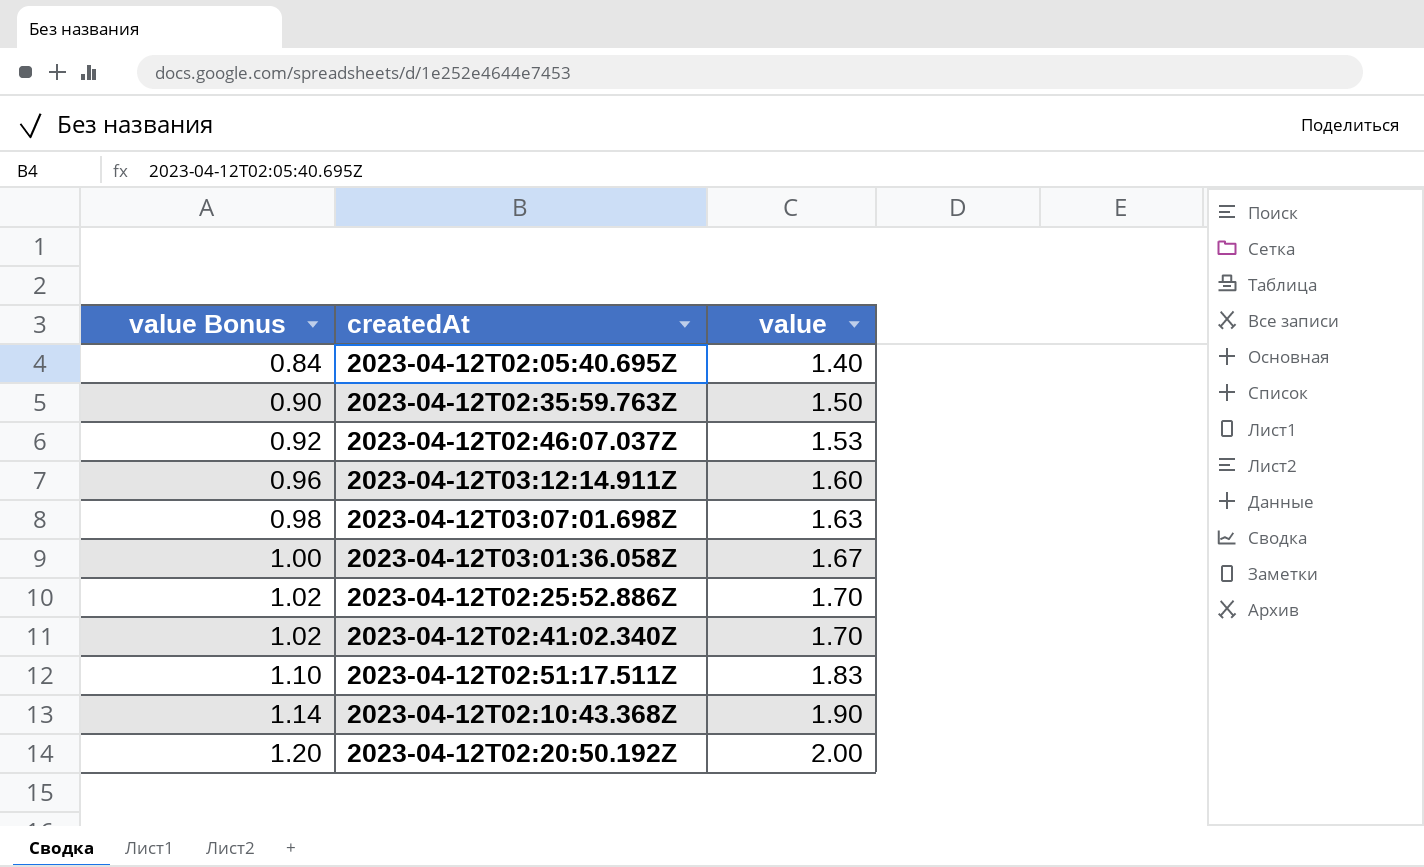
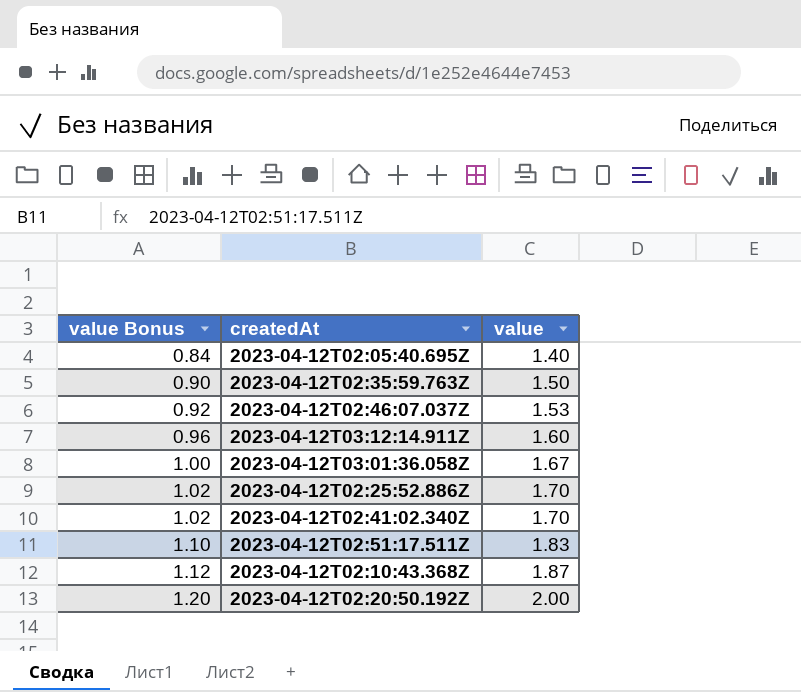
row 2023-04-12T03:07:01.698Z: 0.98 | 1.63 -> none
2023-04-12T02:10:43.368Z | value Bonus: 1.14 -> 1.12
2023-04-12T02:10:43.368Z | value: 1.90 -> 1.87

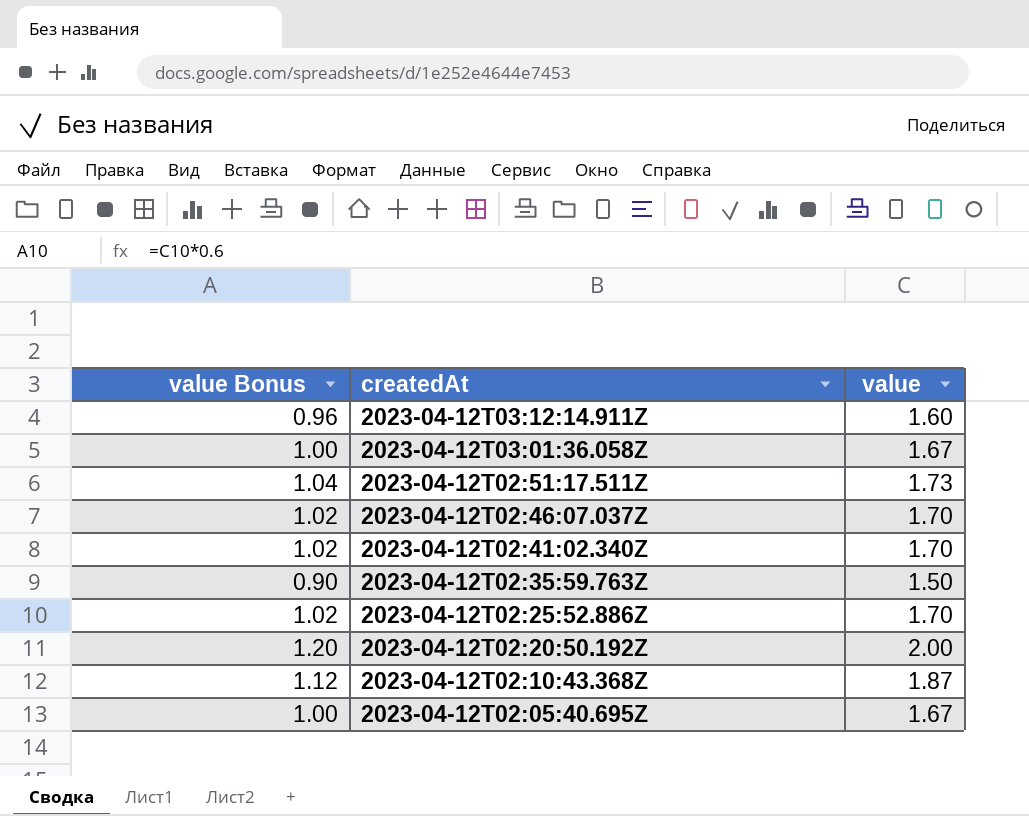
row order: value Bonus ascending -> createdAt descending
2023-04-12T02:51:17.511Z | value Bonus: 1.10 -> 1.04
2023-04-12T02:51:17.511Z | value: 1.83 -> 1.73
2023-04-12T02:46:07.037Z | value Bonus: 0.92 -> 1.02
2023-04-12T02:46:07.037Z | value: 1.53 -> 1.70
2023-04-12T02:05:40.695Z | value Bonus: 0.84 -> 1.00
2023-04-12T02:05:40.695Z | value: 1.40 -> 1.67

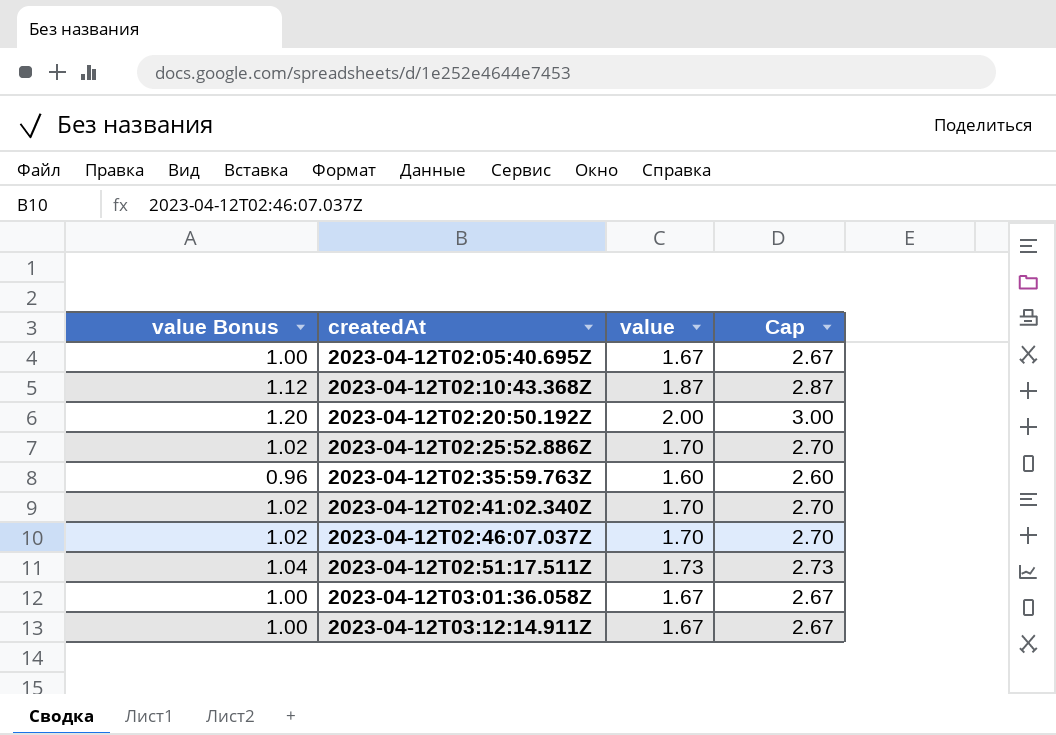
row order: createdAt descending -> createdAt ascending
column Cap | formula: none -> [value] + 1
2023-04-12T02:35:59.763Z | value Bonus: 0.90 -> 0.96
2023-04-12T02:35:59.763Z | value: 1.50 -> 1.60
2023-04-12T03:12:14.911Z | value Bonus: 0.96 -> 1.00
2023-04-12T03:12:14.911Z | value: 1.60 -> 1.67

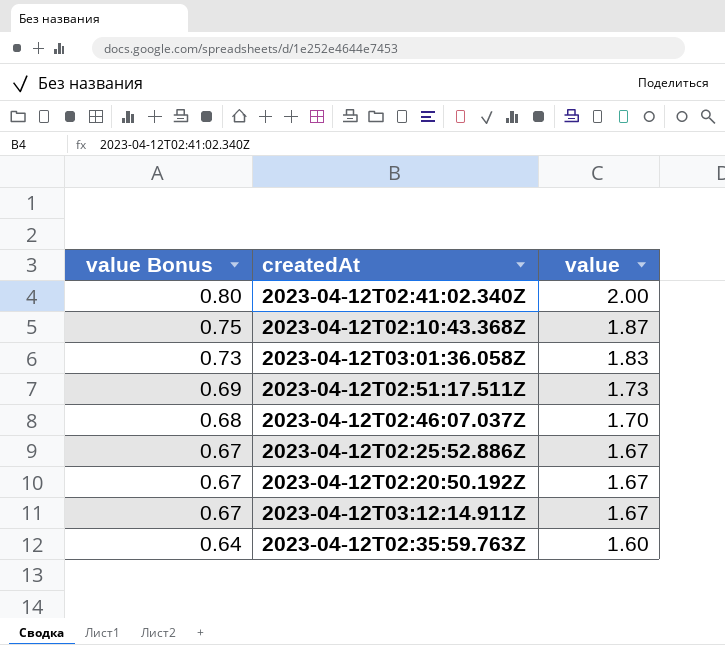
row order: createdAt ascending -> value Bonus descending
column Cap | formula: [value] + 1 -> none
column value Bonus | formula: [value] * 0.6 -> [value] * 0.4
row 2023-04-12T02:05:40.695Z: 1.00 | 1.67 | 2.67 -> none
2023-04-12T02:41:02.340Z | value: 1.70 -> 2.00
2023-04-12T03:01:36.058Z | value: 1.67 -> 1.83
2023-04-12T02:25:52.886Z | value: 1.70 -> 1.67
2023-04-12T02:20:50.192Z | value: 2.00 -> 1.67

